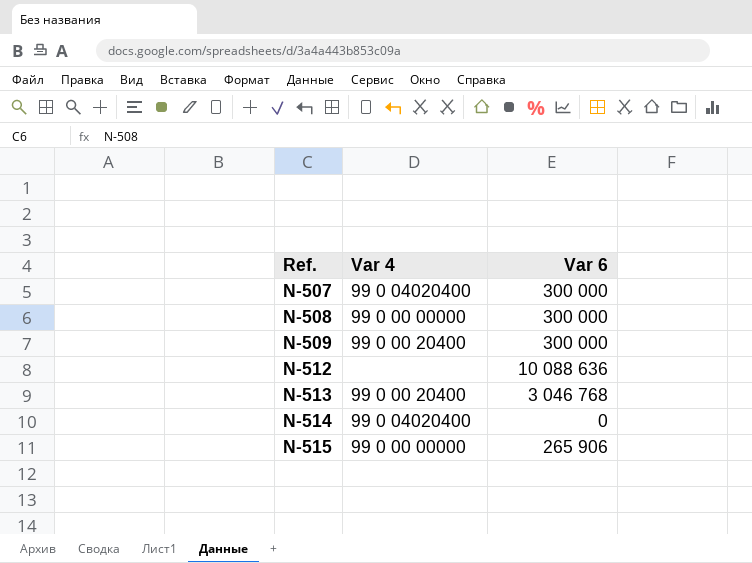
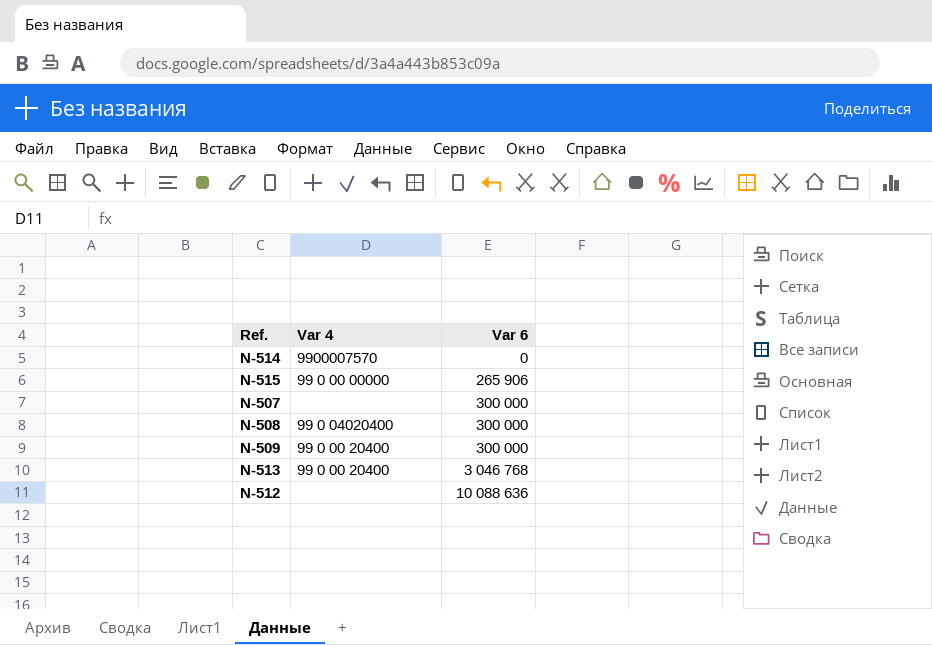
row order: Ref. ascending -> Var 6 ascending
N-514 | Var 4: 99 0 04020400 -> 9900007570
N-507 | Var 4: 99 0 04020400 -> none
N-508 | Var 4: 99 0 00 00000 -> 99 0 04020400

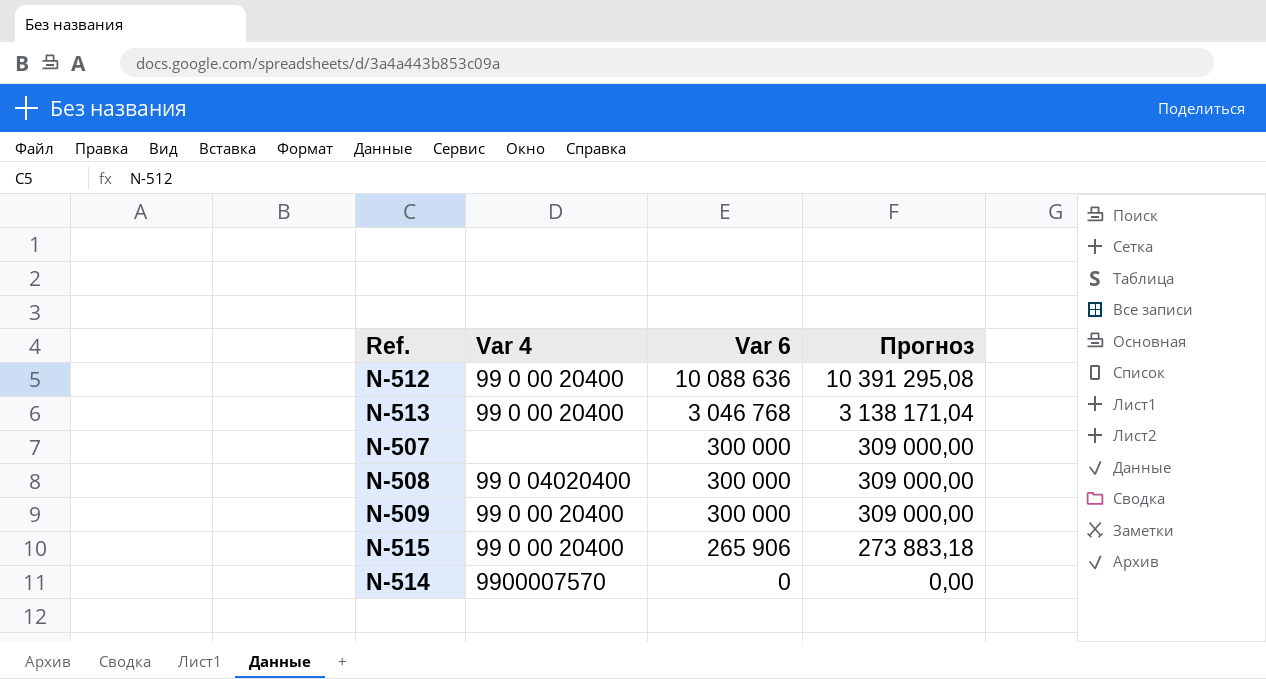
row order: Var 6 ascending -> Var 6 descending
column Прогноз | formula: none -> [Var 6] * 1,03
N-512 | Var 4: none -> 99 0 00 20400
N-515 | Var 4: 99 0 00 00000 -> 99 0 00 20400

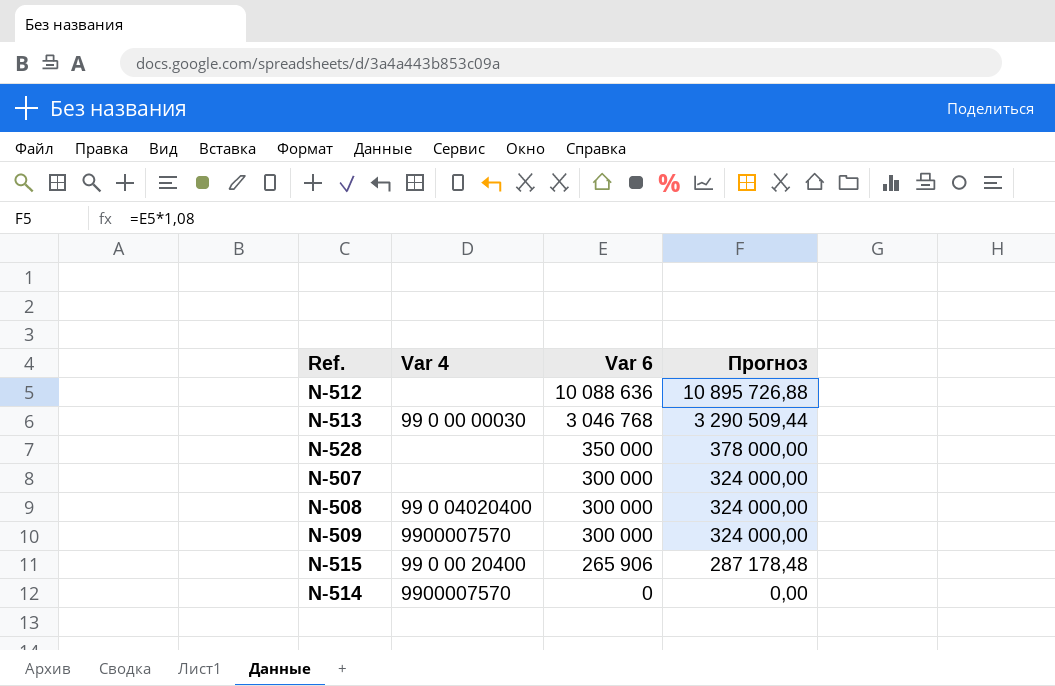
column Прогноз | formula: [Var 6] * 1,03 -> [Var 6] * 1,08
N-512 | Var 4: 99 0 00 20400 -> none
N-513 | Var 4: 99 0 00 20400 -> 99 0 00 00030
row N-528: none -> none | 350 000 | 378 000,00
N-509 | Var 4: 99 0 00 20400 -> 9900007570

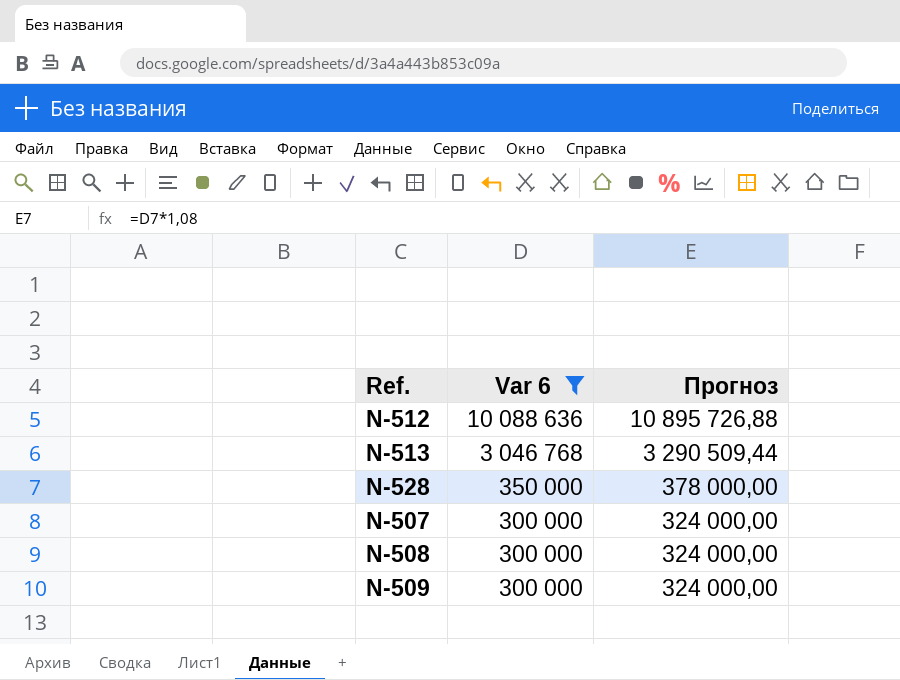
filter: none -> Var 6 >= 300 000
column Var 4 | position: 2 -> none

